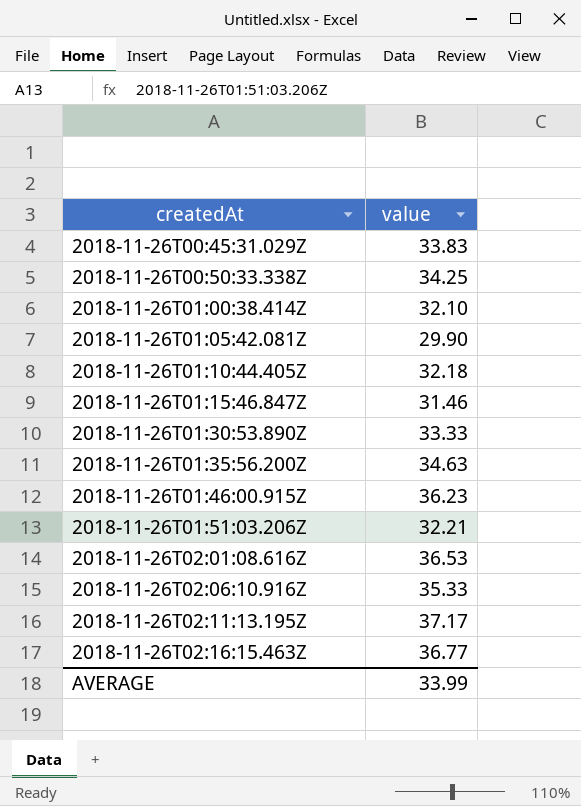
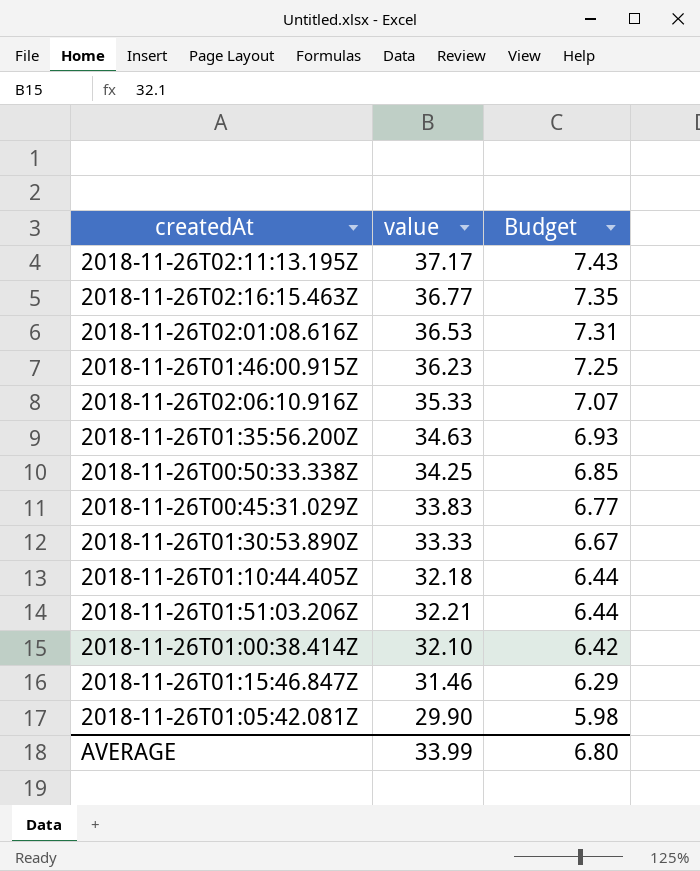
row order: createdAt ascending -> Budget descending
column Budget | formula: none -> [value] * 0.2

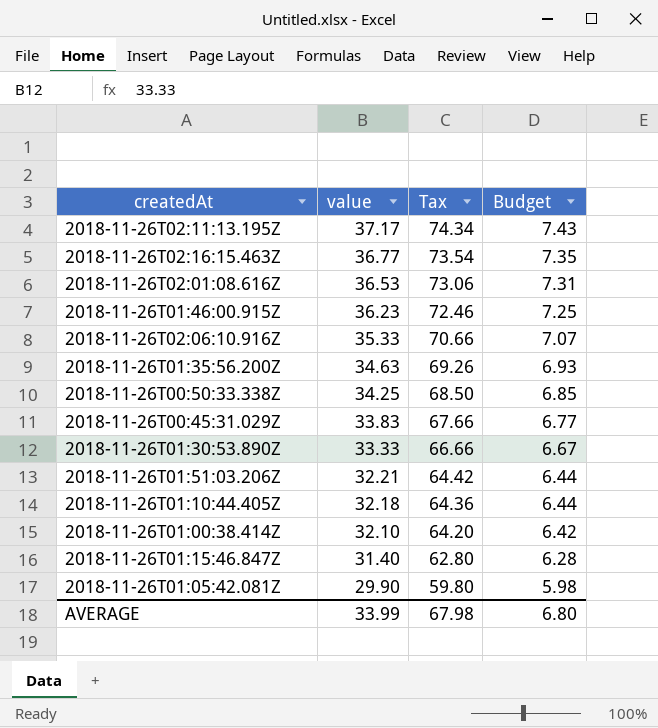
row order: Budget descending -> value descending
column Tax | formula: none -> [value] * 2
2018-11-26T01:15:46.847Z | value: 31.46 -> 31.40
2018-11-26T01:15:46.847Z | Budget: 6.29 -> 6.28

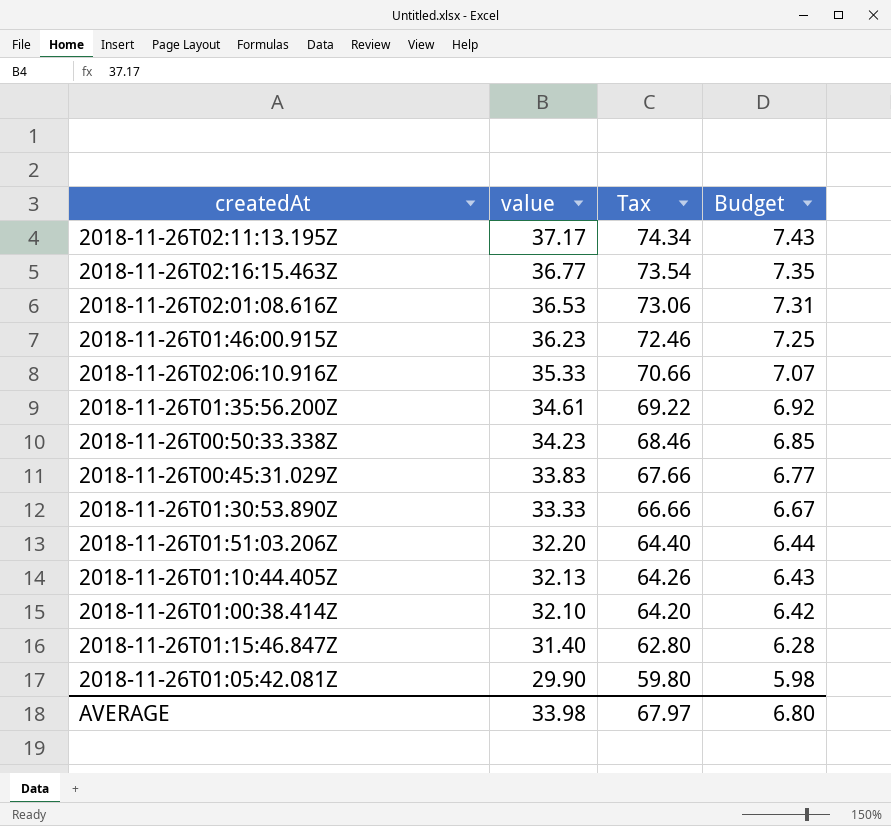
2018-11-26T01:35:56.200Z | value: 34.63 -> 34.61
2018-11-26T01:35:56.200Z | Tax: 69.26 -> 69.22
2018-11-26T01:35:56.200Z | Budget: 6.93 -> 6.92
2018-11-26T00:50:33.338Z | value: 34.25 -> 34.23
2018-11-26T00:50:33.338Z | Tax: 68.50 -> 68.46
2018-11-26T01:51:03.206Z | value: 32.21 -> 32.20
2018-11-26T01:51:03.206Z | Tax: 64.42 -> 64.40
2018-11-26T01:10:44.405Z | value: 32.18 -> 32.13
2018-11-26T01:10:44.405Z | Tax: 64.36 -> 64.26
2018-11-26T01:10:44.405Z | Budget: 6.44 -> 6.43
AVERAGE | value: 33.99 -> 33.98
AVERAGE | Tax: 67.98 -> 67.97

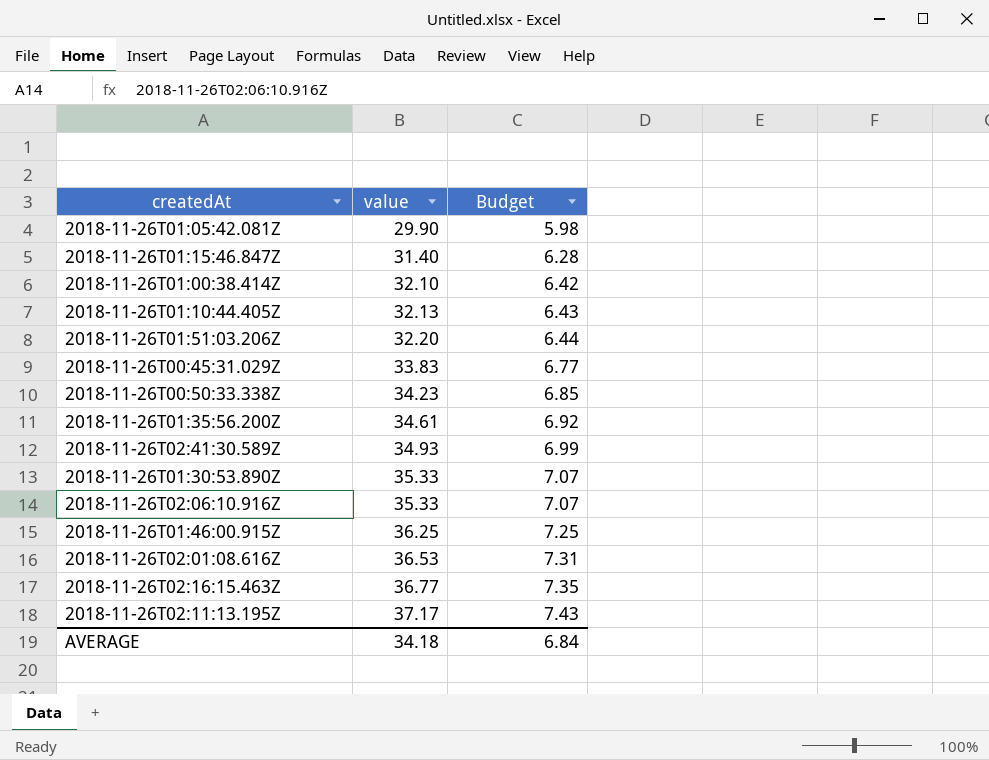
row order: value descending -> value ascending
column Tax | formula: [value] * 2 -> none
row 2018-11-26T02:41:30.589Z: none -> 34.93 | 6.99
2018-11-26T01:30:53.890Z | value: 33.33 -> 35.33
2018-11-26T01:30:53.890Z | Budget: 6.67 -> 7.07
2018-11-26T01:46:00.915Z | value: 36.23 -> 36.25
AVERAGE | value: 33.98 -> 34.18
AVERAGE | Budget: 6.80 -> 6.84

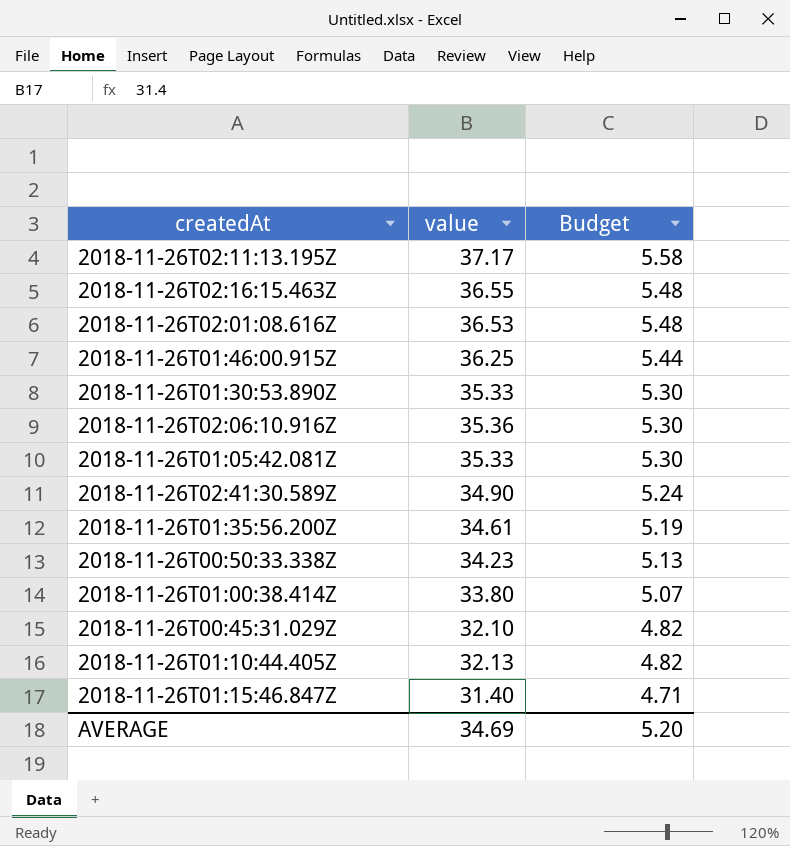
row order: value ascending -> Budget descending
column Budget | formula: [value] * 0.2 -> [value] * 0.15
row 2018-11-26T01:51:03.206Z: 32.20 | 6.44 -> none
2018-11-26T02:16:15.463Z | value: 36.77 -> 36.55
2018-11-26T02:06:10.916Z | value: 35.33 -> 35.36
2018-11-26T01:05:42.081Z | value: 29.90 -> 35.33
2018-11-26T02:41:30.589Z | value: 34.93 -> 34.90
2018-11-26T01:00:38.414Z | value: 32.10 -> 33.80
2018-11-26T00:45:31.029Z | value: 33.83 -> 32.10
AVERAGE | value: 34.18 -> 34.69
AVERAGE | Budget: 6.84 -> 5.20

